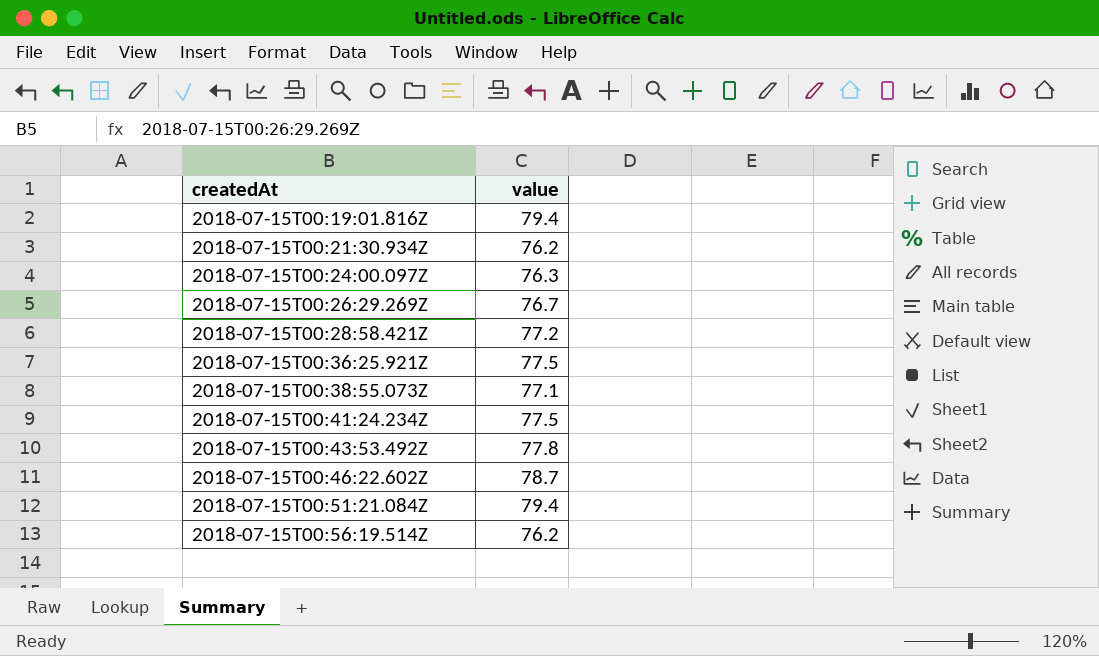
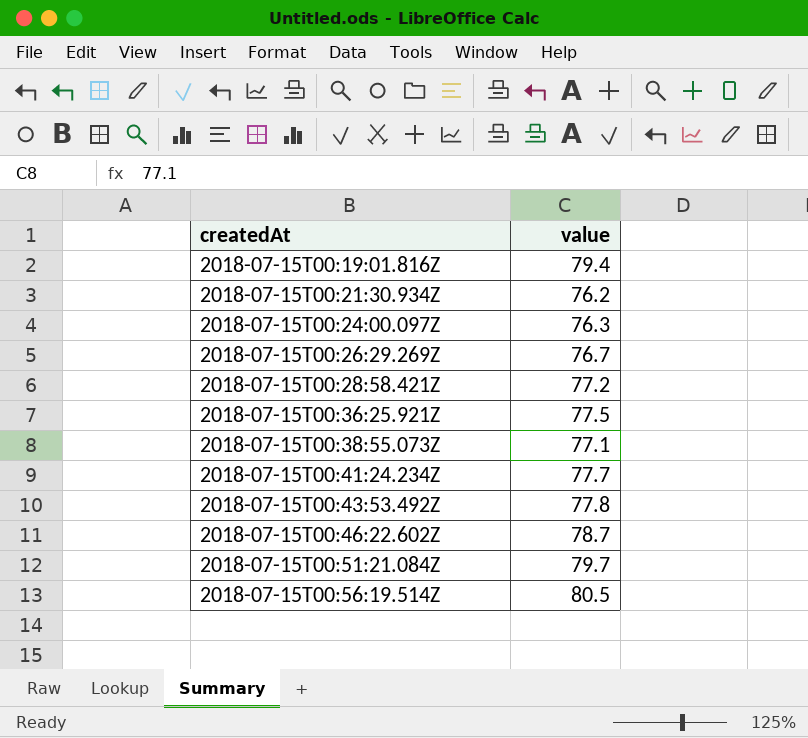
2018-07-15T00:41:24.234Z | value: 77.5 -> 77.7
2018-07-15T00:51:21.084Z | value: 79.4 -> 79.7
2018-07-15T00:56:19.514Z | value: 76.2 -> 80.5

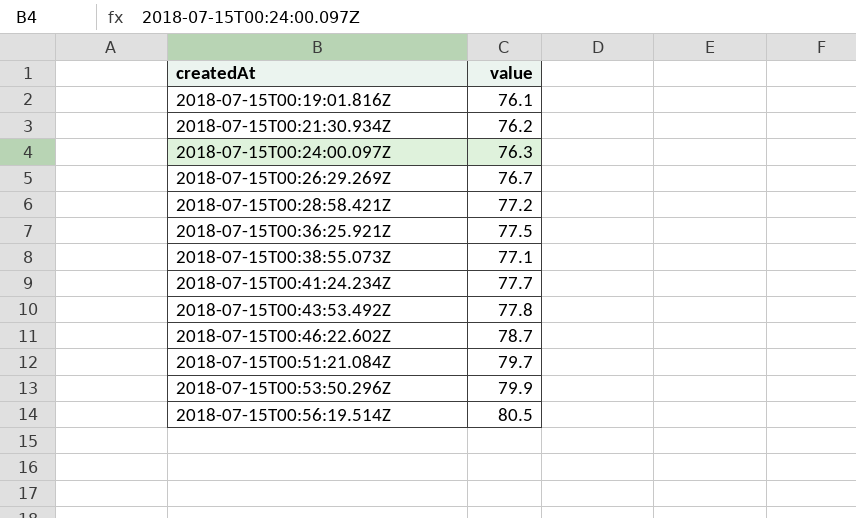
2018-07-15T00:19:01.816Z | value: 79.4 -> 76.1
row 2018-07-15T00:53:50.296Z: none -> 79.9

